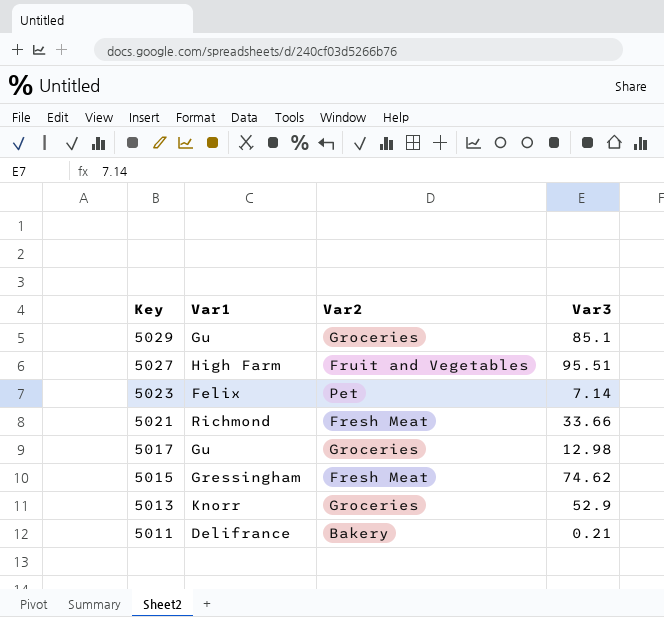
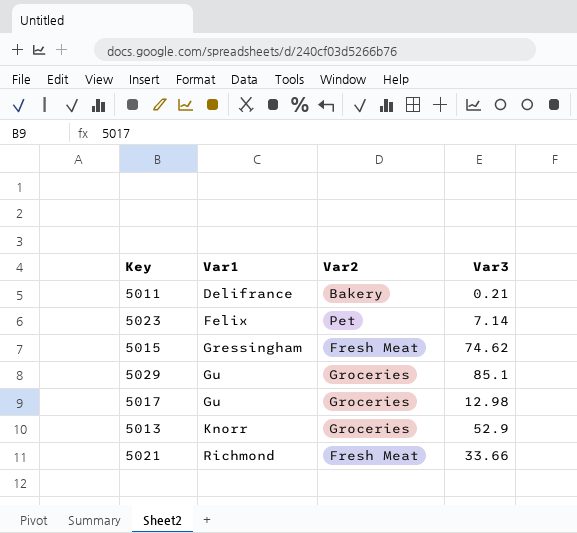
row order: Key descending -> Var1 ascending
row 5027: High Farm | Fruit and Vegetables | 95.51 -> none

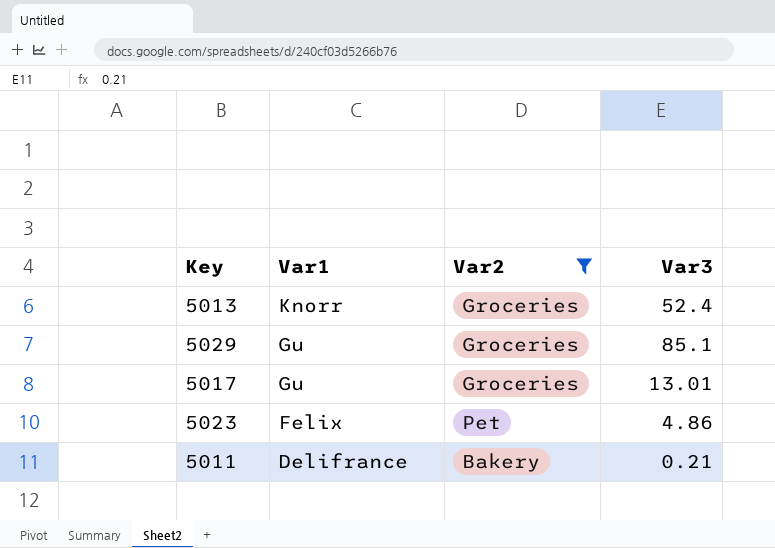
filter: none -> Var2 != Fresh Meat
row order: Var1 ascending -> Var1 descending
5013 | Var3: 52.9 -> 52.4
5017 | Var3: 12.98 -> 13.01
5023 | Var3: 7.14 -> 4.86

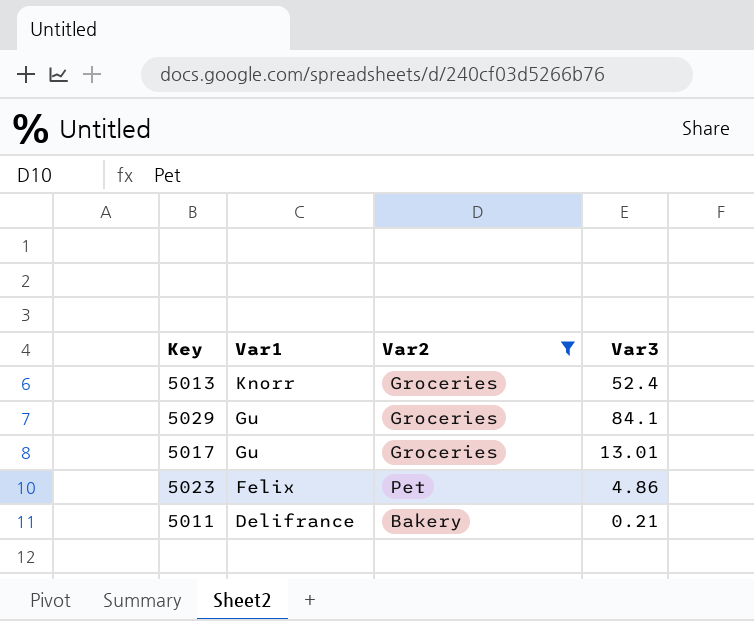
5029 | Var3: 85.1 -> 84.1

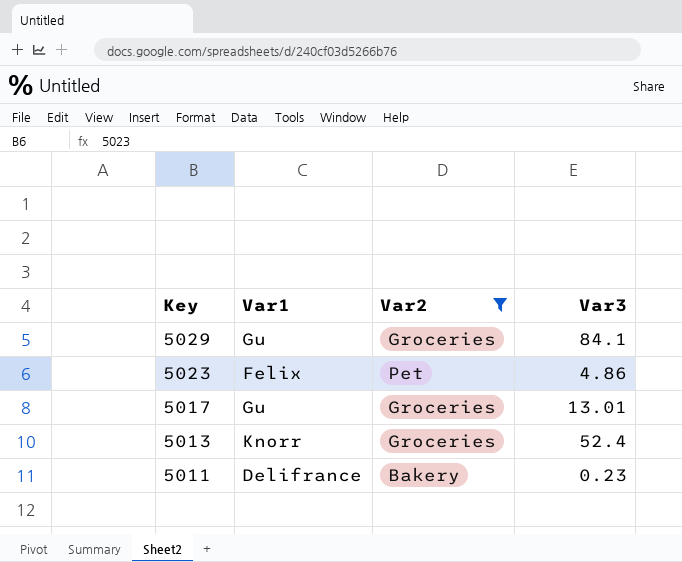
row order: Var1 descending -> Key descending
5011 | Var3: 0.21 -> 0.23

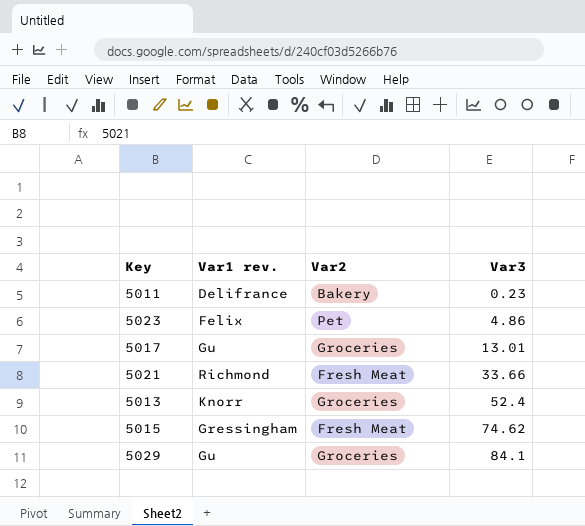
filter: Var2 != Fresh Meat -> none
row order: Key descending -> Var3 ascending
column name: Var1 -> Var1 rev.

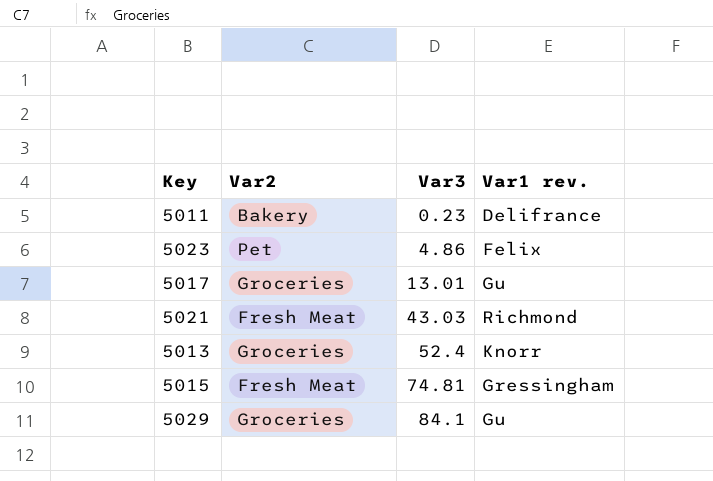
column Var1 rev. | position: 2 -> 4
5021 | Var3: 33.66 -> 43.03
5015 | Var3: 74.62 -> 74.81

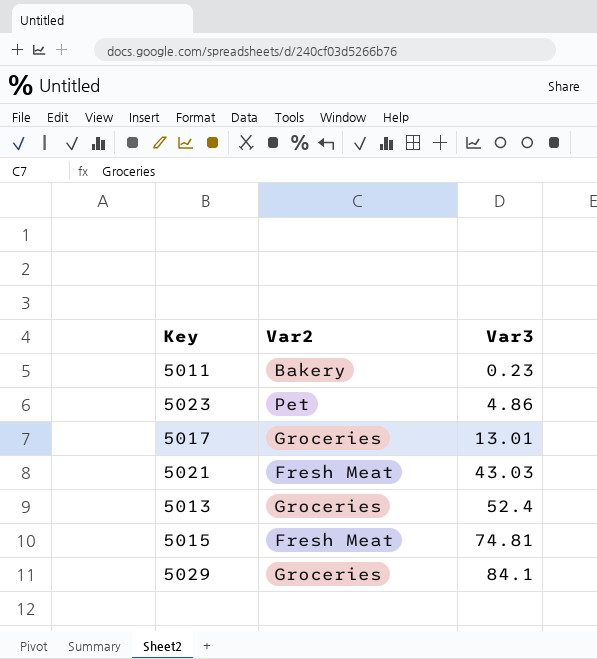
column Var1 rev. | position: 4 -> none

